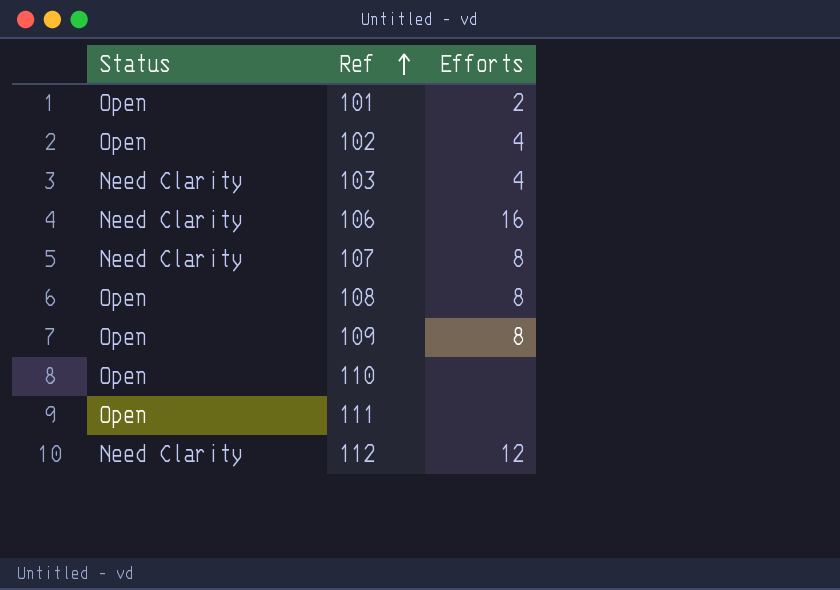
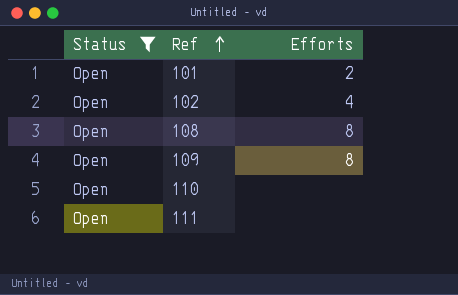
filter: none -> Status = Open

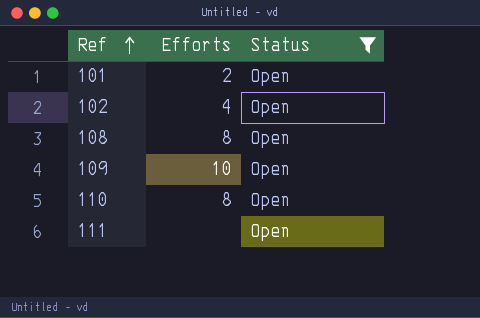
column Status | position: 1 -> 3
109 | Efforts: 8 -> 10
110 | Efforts: none -> 8

